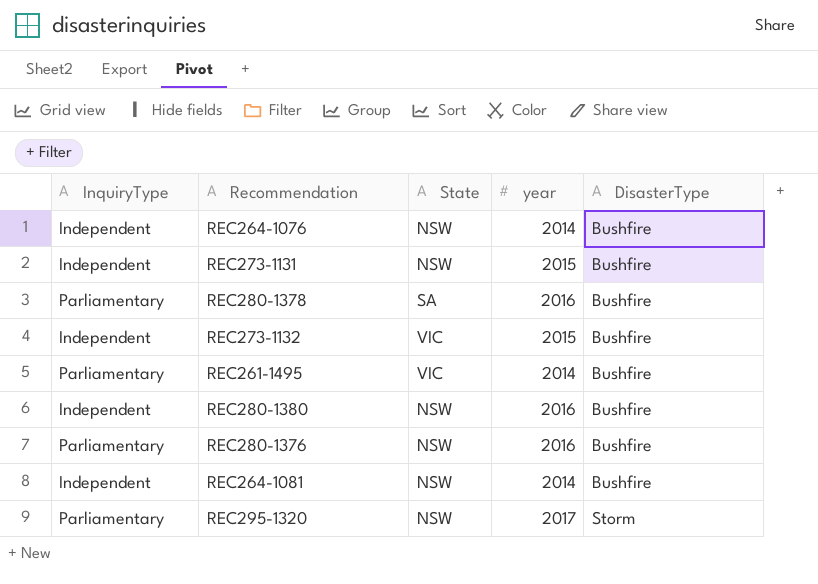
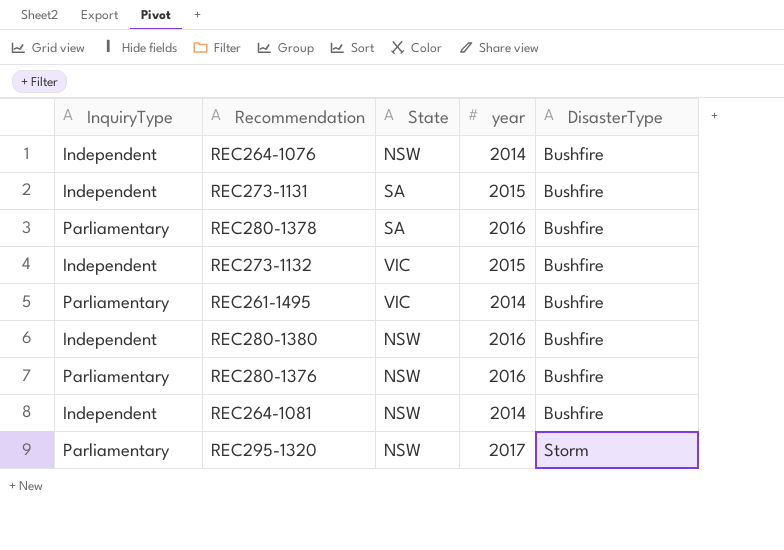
REC273-1131 | State: NSW -> SA

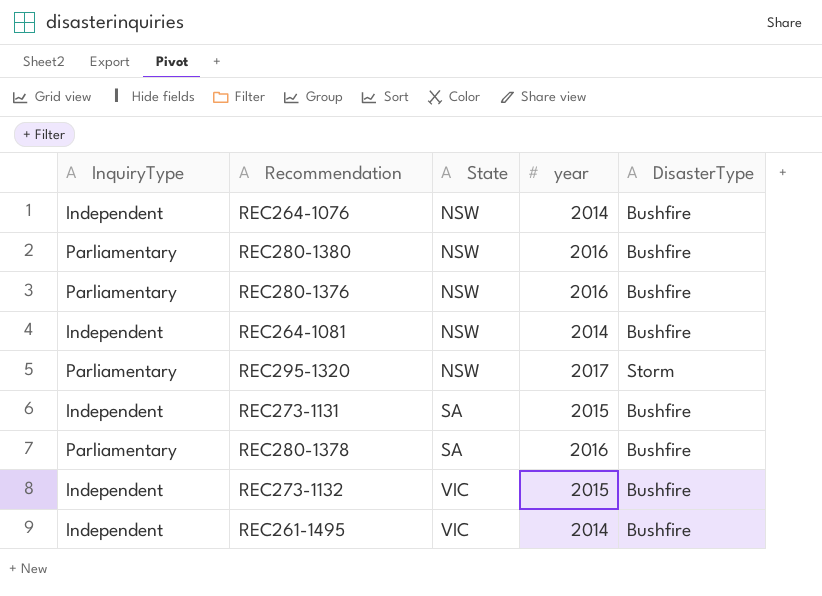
row order: DisasterType ascending -> State ascending
REC280-1380 | InquiryType: Independent -> Parliamentary
REC261-1495 | InquiryType: Parliamentary -> Independent

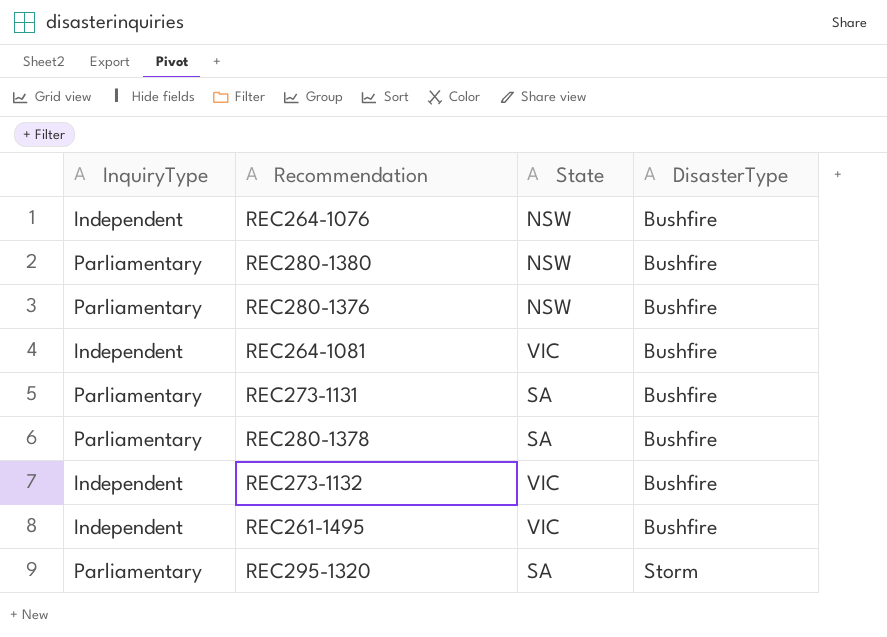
row order: State ascending -> DisasterType ascending
column year | position: 4 -> none
REC264-1081 | State: NSW -> VIC
REC273-1131 | InquiryType: Independent -> Parliamentary
REC295-1320 | State: NSW -> SA

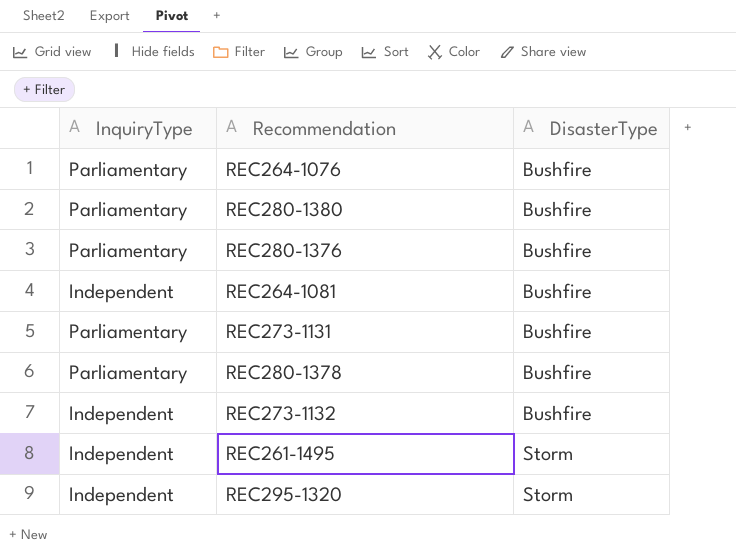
column State | position: 3 -> none
REC264-1076 | InquiryType: Independent -> Parliamentary
REC261-1495 | DisasterType: Bushfire -> Storm
REC295-1320 | InquiryType: Parliamentary -> Independent

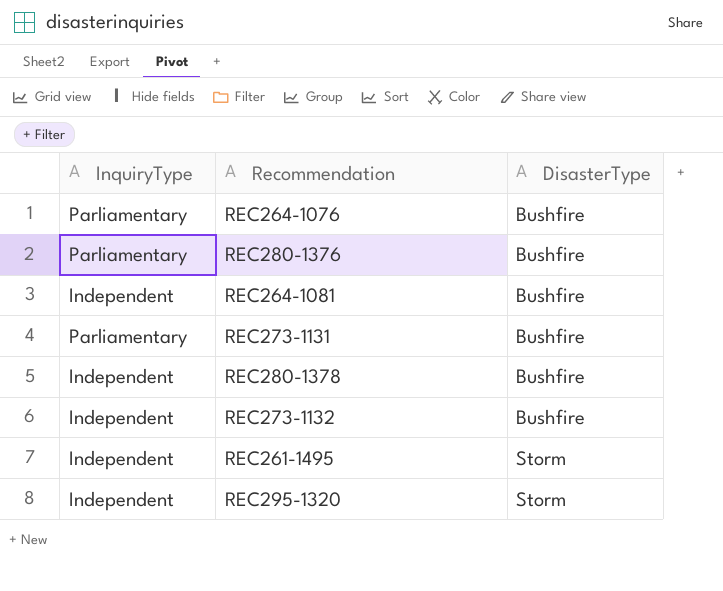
row REC280-1380: Parliamentary | Bushfire -> none
REC280-1378 | InquiryType: Parliamentary -> Independent

